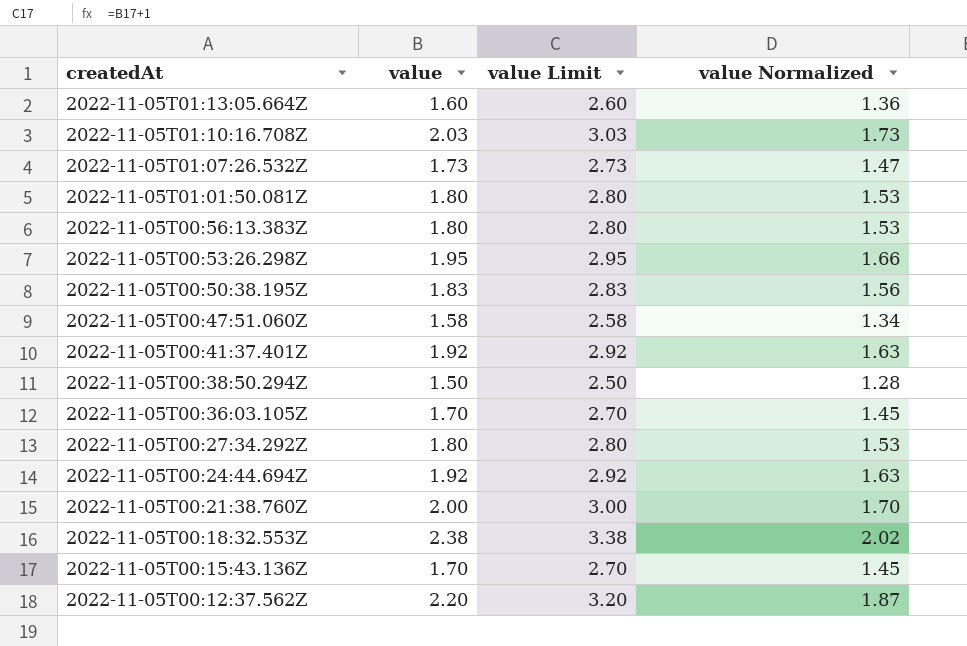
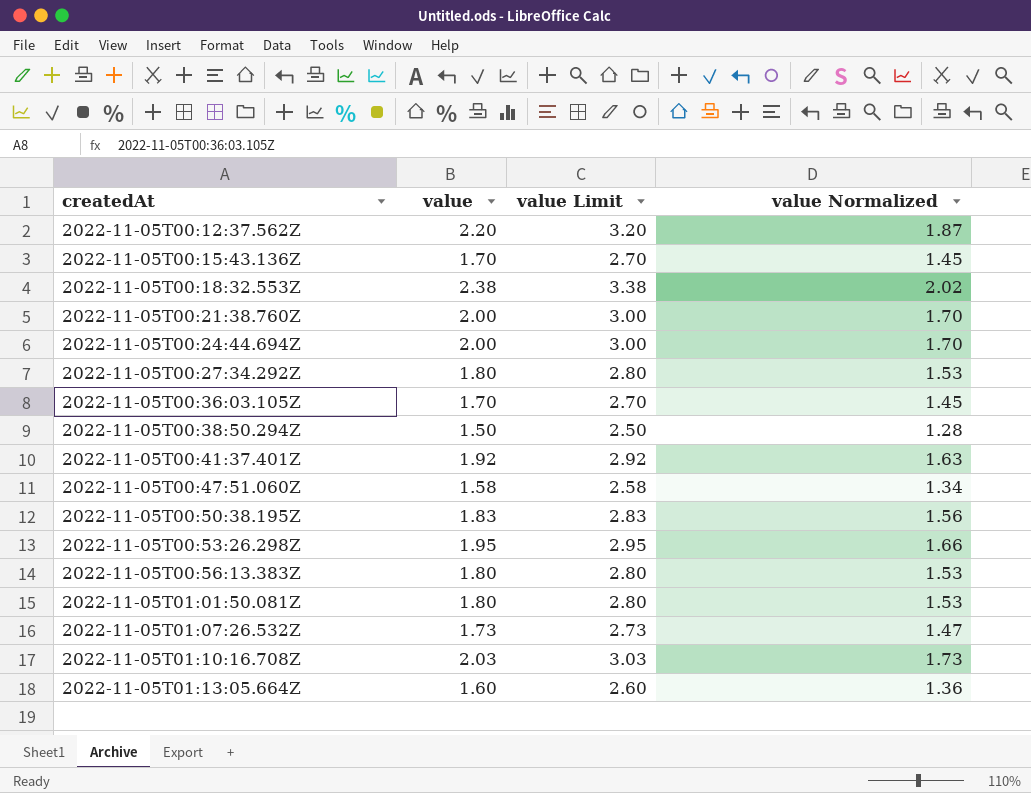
row order: createdAt descending -> createdAt ascending
2022-11-05T00:24:44.694Z | value: 1.92 -> 2.00
2022-11-05T00:24:44.694Z | value Limit: 2.92 -> 3.00
2022-11-05T00:24:44.694Z | value Normalized: 1.63 -> 1.70

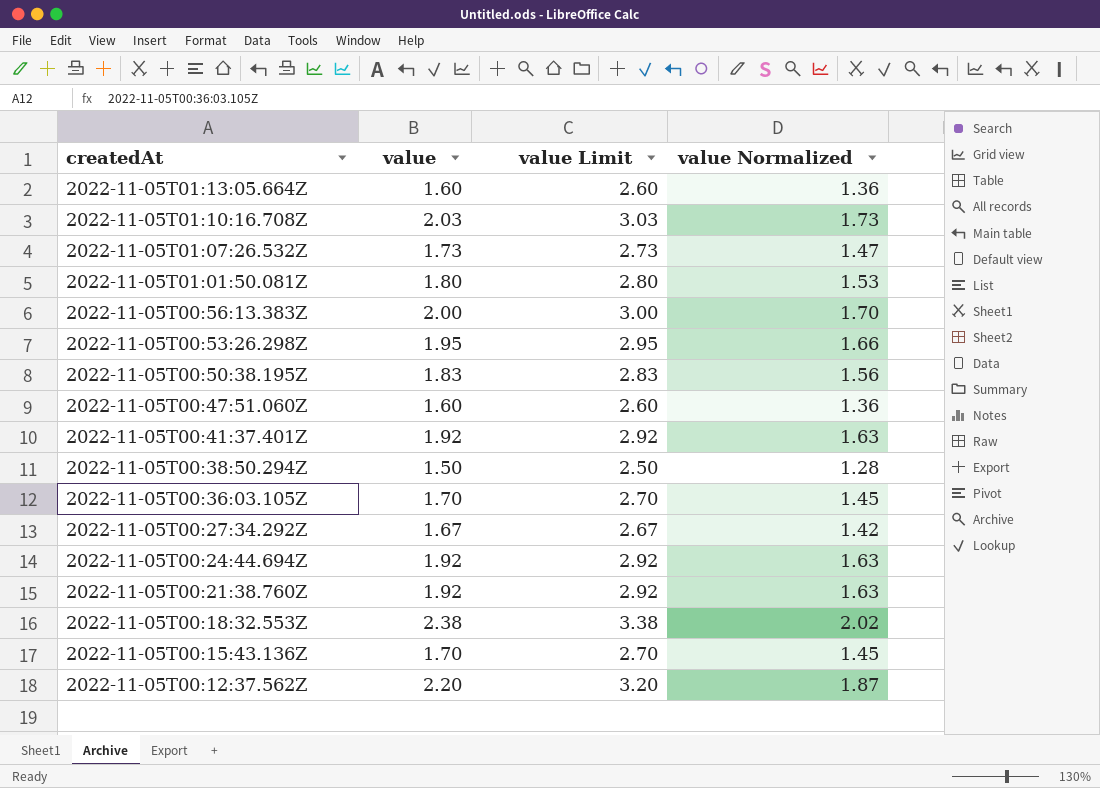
row order: createdAt ascending -> createdAt descending
2022-11-05T00:56:13.383Z | value: 1.80 -> 2.00
2022-11-05T00:56:13.383Z | value Limit: 2.80 -> 3.00
2022-11-05T00:56:13.383Z | value Normalized: 1.53 -> 1.70
2022-11-05T00:47:51.060Z | value: 1.58 -> 1.60
2022-11-05T00:47:51.060Z | value Limit: 2.58 -> 2.60
2022-11-05T00:47:51.060Z | value Normalized: 1.34 -> 1.36
2022-11-05T00:27:34.292Z | value: 1.80 -> 1.67
2022-11-05T00:27:34.292Z | value Limit: 2.80 -> 2.67
2022-11-05T00:27:34.292Z | value Normalized: 1.53 -> 1.42
2022-11-05T00:24:44.694Z | value: 2.00 -> 1.92
2022-11-05T00:24:44.694Z | value Limit: 3.00 -> 2.92
2022-11-05T00:24:44.694Z | value Normalized: 1.70 -> 1.63
2022-11-05T00:21:38.760Z | value: 2.00 -> 1.92
2022-11-05T00:21:38.760Z | value Limit: 3.00 -> 2.92
2022-11-05T00:21:38.760Z | value Normalized: 1.70 -> 1.63

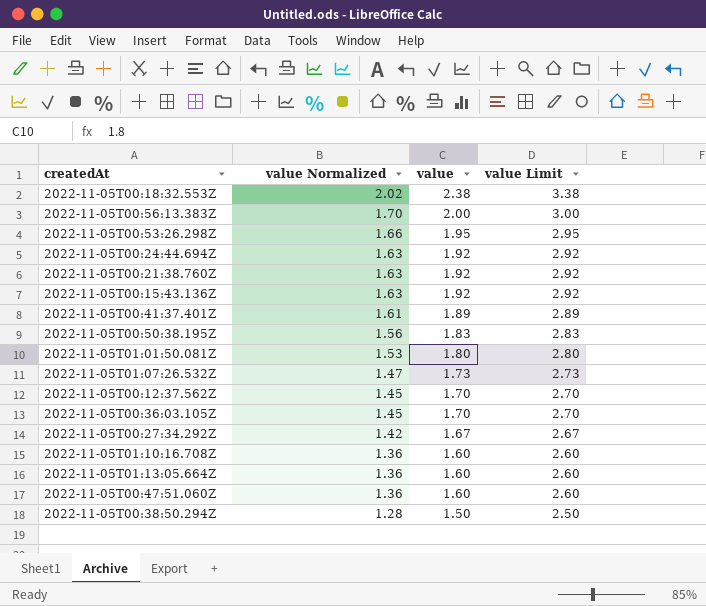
row order: createdAt descending -> value Normalized descending
column value Normalized | position: 4 -> 2
2022-11-05T00:15:43.136Z | value Normalized: 1.45 -> 1.63
2022-11-05T00:15:43.136Z | value: 1.70 -> 1.92
2022-11-05T00:15:43.136Z | value Limit: 2.70 -> 2.92
2022-11-05T00:41:37.401Z | value Normalized: 1.63 -> 1.61
2022-11-05T00:41:37.401Z | value: 1.92 -> 1.89
2022-11-05T00:41:37.401Z | value Limit: 2.92 -> 2.89
2022-11-05T00:12:37.562Z | value Normalized: 1.87 -> 1.45
2022-11-05T00:12:37.562Z | value: 2.20 -> 1.70
2022-11-05T00:12:37.562Z | value Limit: 3.20 -> 2.70
2022-11-05T01:10:16.708Z | value Normalized: 1.73 -> 1.36
2022-11-05T01:10:16.708Z | value: 2.03 -> 1.60
2022-11-05T01:10:16.708Z | value Limit: 3.03 -> 2.60

